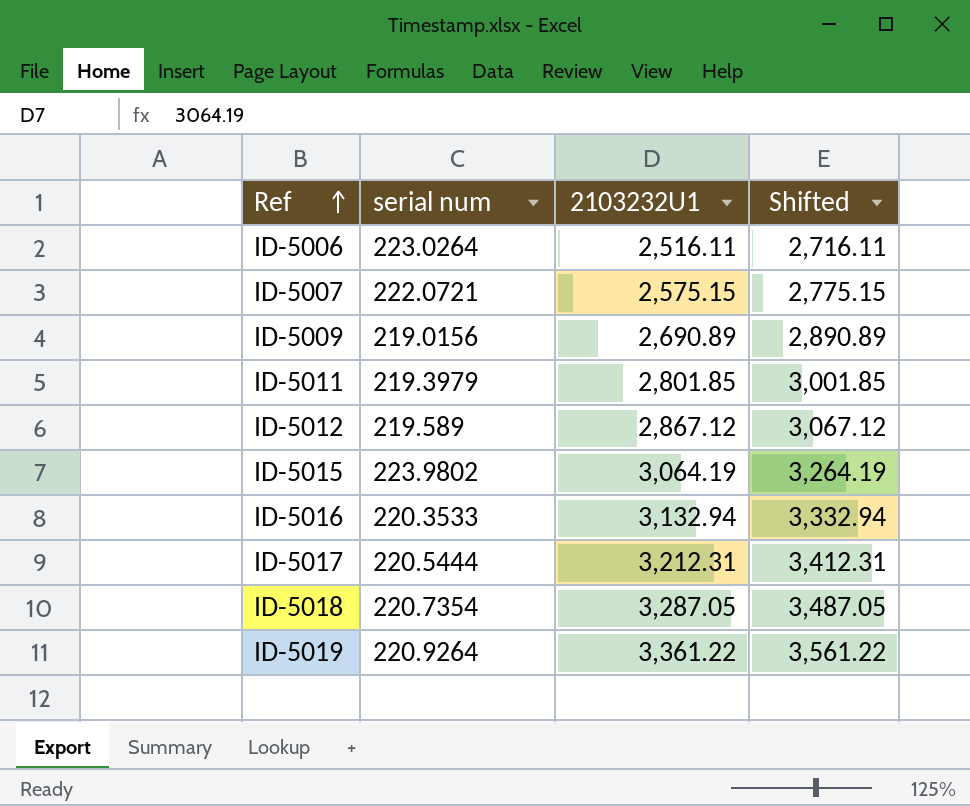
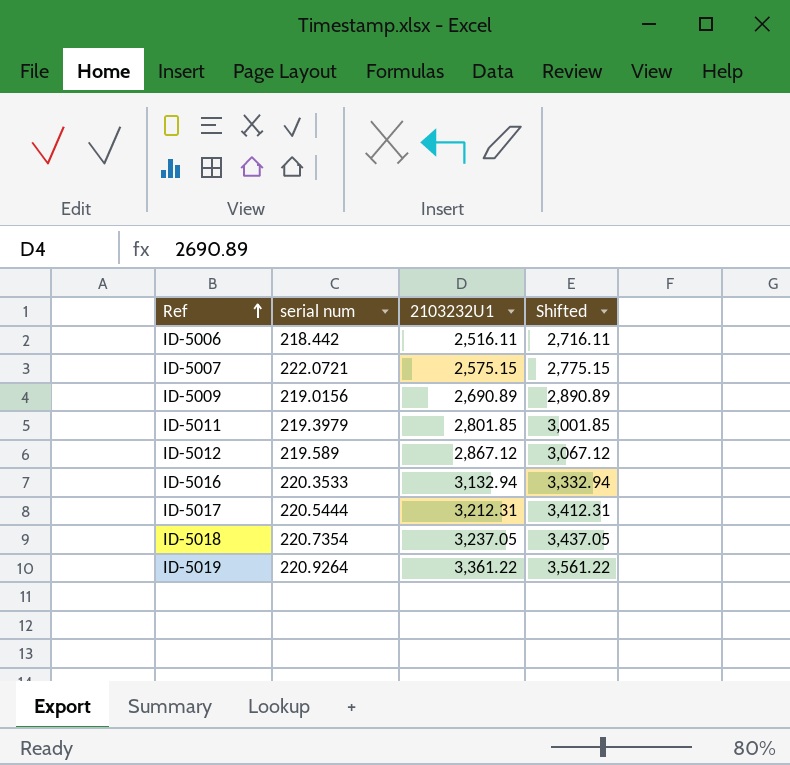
row ID-5015: 223.9802 | 3,064.19 | 3,264.19 -> none
ID-5006 | serial num: 223.0264 -> 218.442
ID-5018 | 2103232U1: 3,287.05 -> 3,237.05
ID-5018 | Shifted: 3,487.05 -> 3,437.05

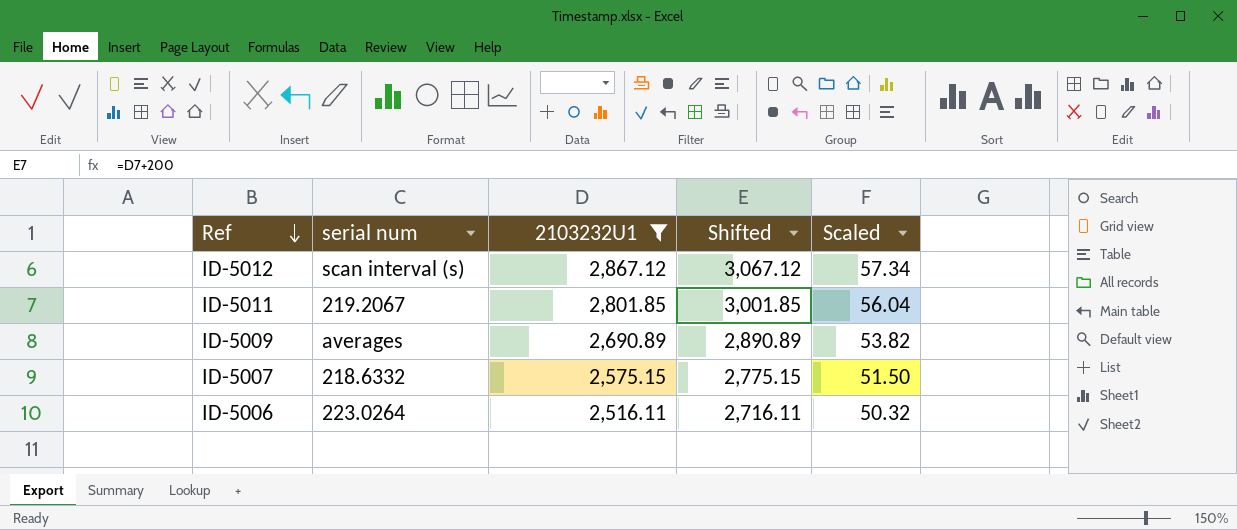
filter: none -> 2103232U1 <= 2,867.12
row order: Ref ascending -> Ref descending
column Scaled | formula: none -> [2103232U1] * 0.02
ID-5012 | serial num: 219.589 -> scan interval (s)
ID-5011 | serial num: 219.3979 -> 219.2067
ID-5009 | serial num: 219.0156 -> averages
ID-5007 | serial num: 222.0721 -> 218.6332
ID-5006 | serial num: 218.442 -> 223.0264

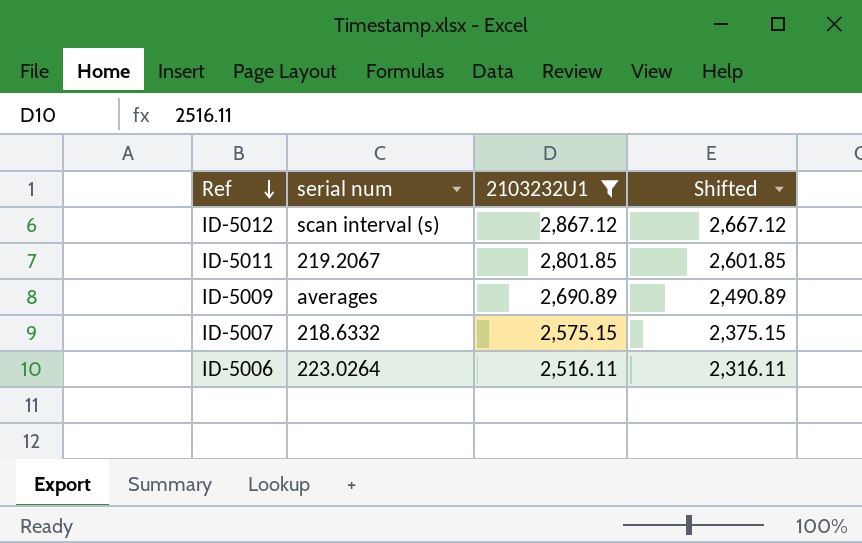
column Scaled | formula: [2103232U1] * 0.02 -> none
column Shifted | formula: [2103232U1] + 200 -> [2103232U1] - 200

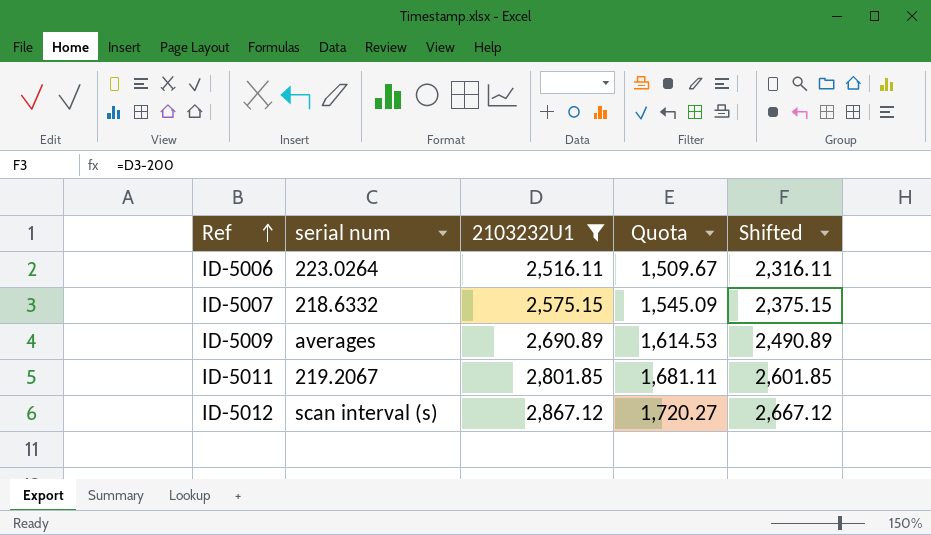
row order: Ref descending -> Ref ascending
column Quota | formula: none -> [2103232U1] * 0.6

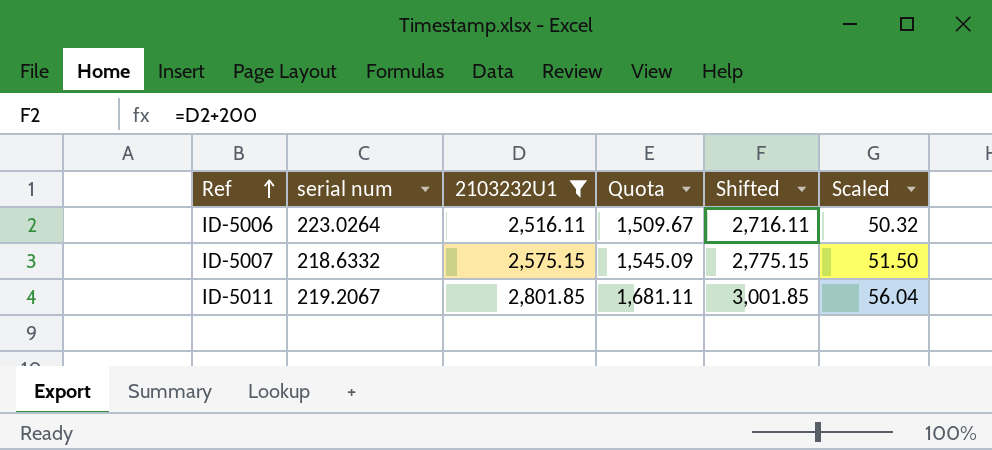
column Shifted | formula: [2103232U1] - 200 -> [2103232U1] + 200
column Scaled | formula: none -> [2103232U1] * 0.02
row ID-5009: averages | 2,690.89 | 1,614.53 | 2,490.89 -> none
row ID-5012: scan interval (s) | 2,867.12 | 1,720.27 | 2,667.12 -> none

